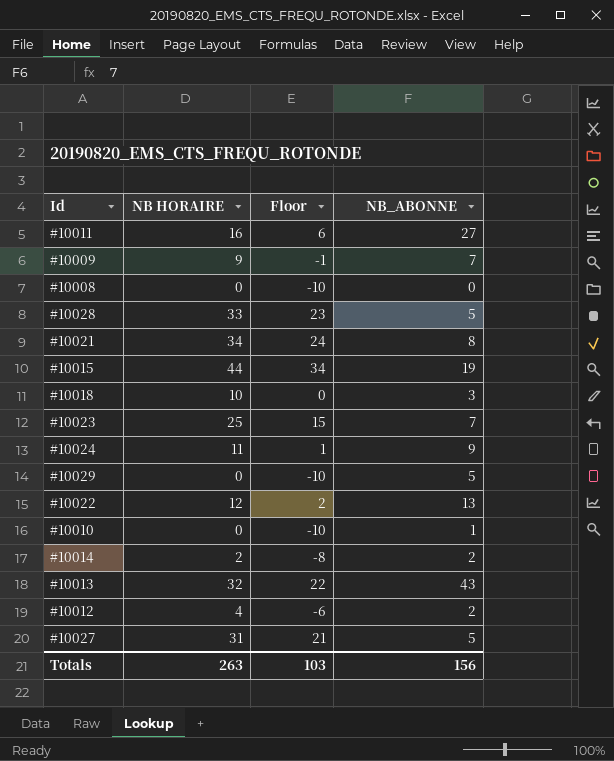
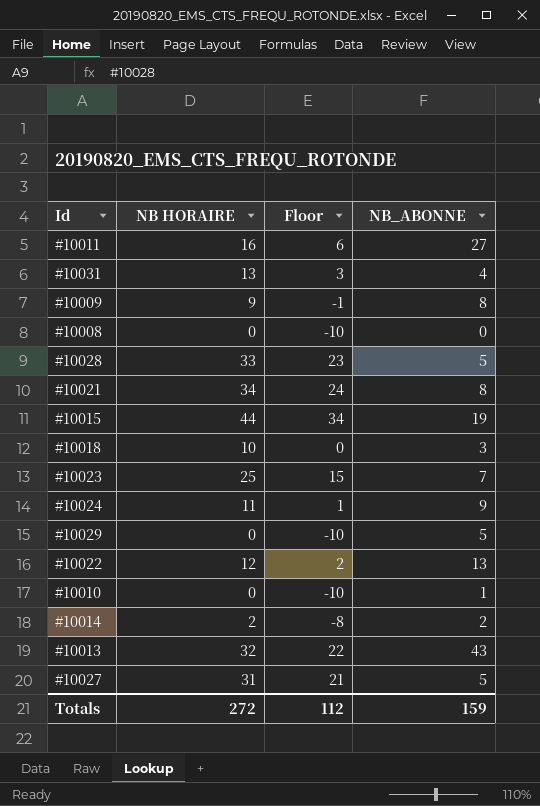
row #10012: 4 | -6 | 2 -> none
row #10031: none -> 13 | 3 | 4
#10009 | NB_ABONNE: 7 -> 8
Totals | NB HORAIRE: 263 -> 272
Totals | Floor: 103 -> 112
Totals | NB_ABONNE: 156 -> 159

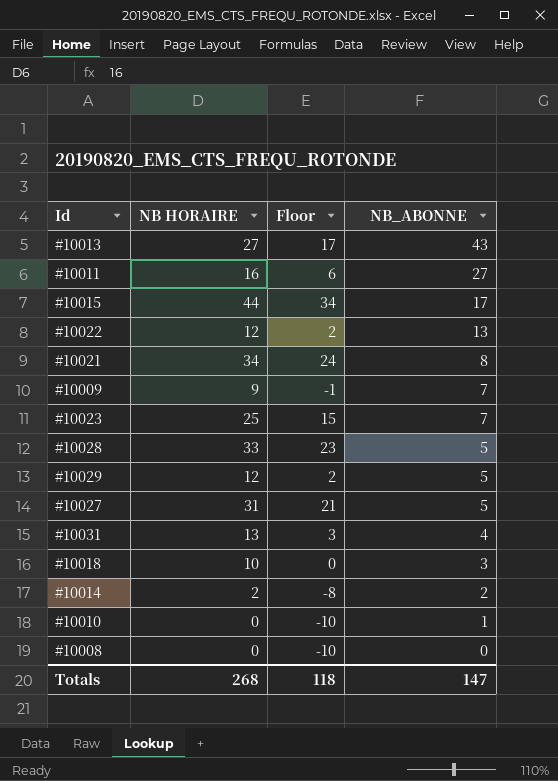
row order: none -> NB_ABONNE descending
row #10024: 11 | 1 | 9 -> none
#10013 | NB HORAIRE: 32 -> 27
#10013 | Floor: 22 -> 17
#10015 | NB_ABONNE: 19 -> 17
#10009 | NB_ABONNE: 8 -> 7
#10029 | NB HORAIRE: 0 -> 12
#10029 | Floor: -10 -> 2
Totals | NB HORAIRE: 272 -> 268
Totals | Floor: 112 -> 118
Totals | NB_ABONNE: 159 -> 147

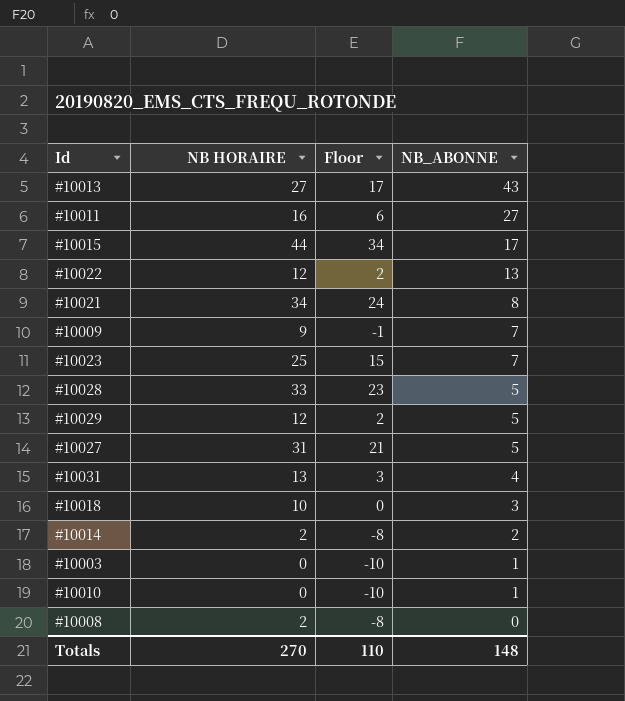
row #10003: none -> 0 | -10 | 1
#10008 | NB HORAIRE: 0 -> 2
#10008 | Floor: -10 -> -8
Totals | NB HORAIRE: 268 -> 270
Totals | Floor: 118 -> 110
Totals | NB_ABONNE: 147 -> 148

